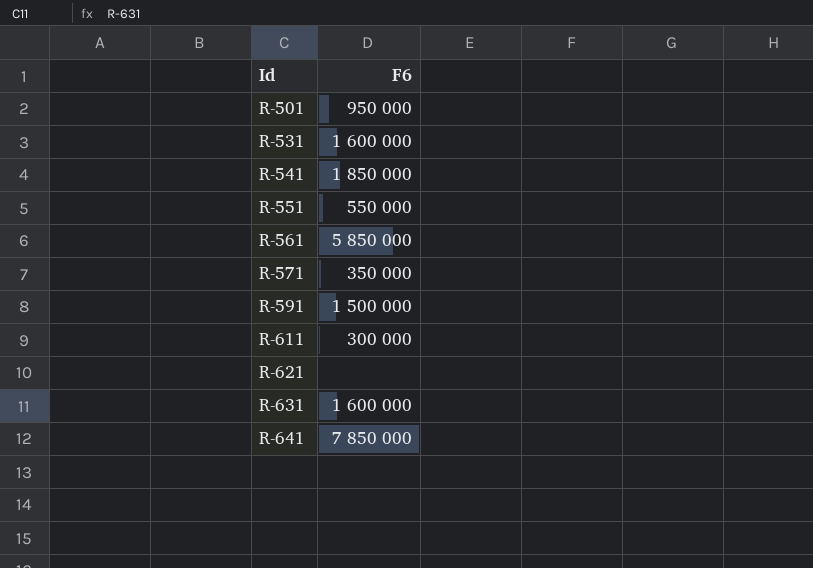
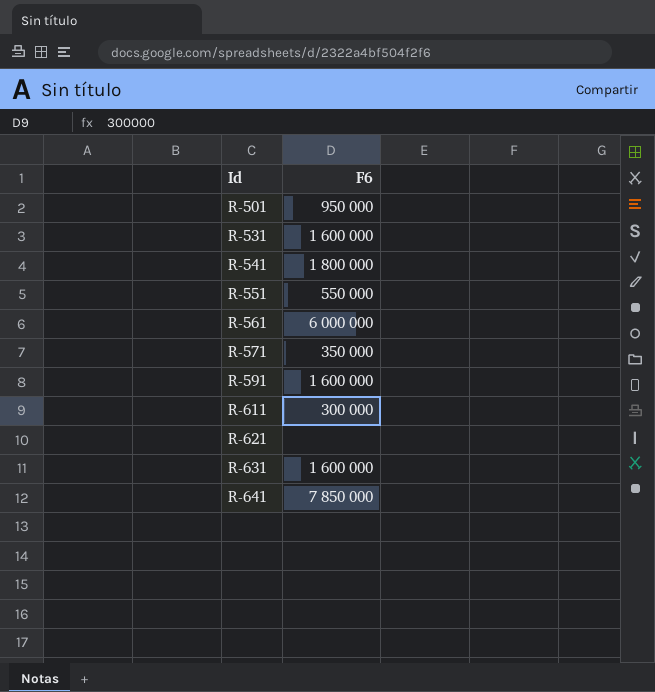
R-541 | F6: 1 850 000 -> 1 800 000
R-561 | F6: 5 850 000 -> 6 000 000
R-591 | F6: 1 500 000 -> 1 600 000

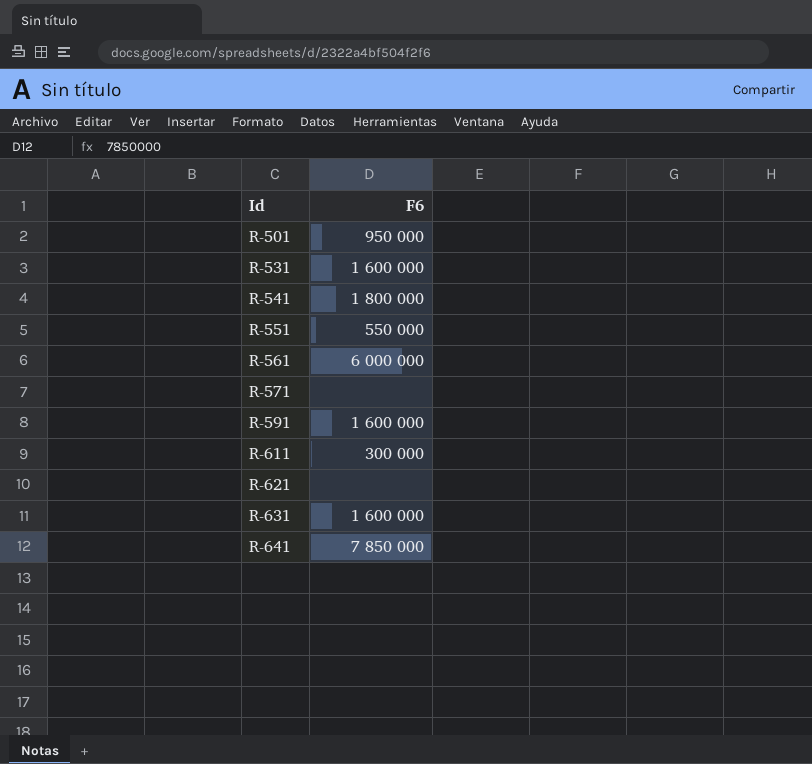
R-571 | F6: 350 000 -> none

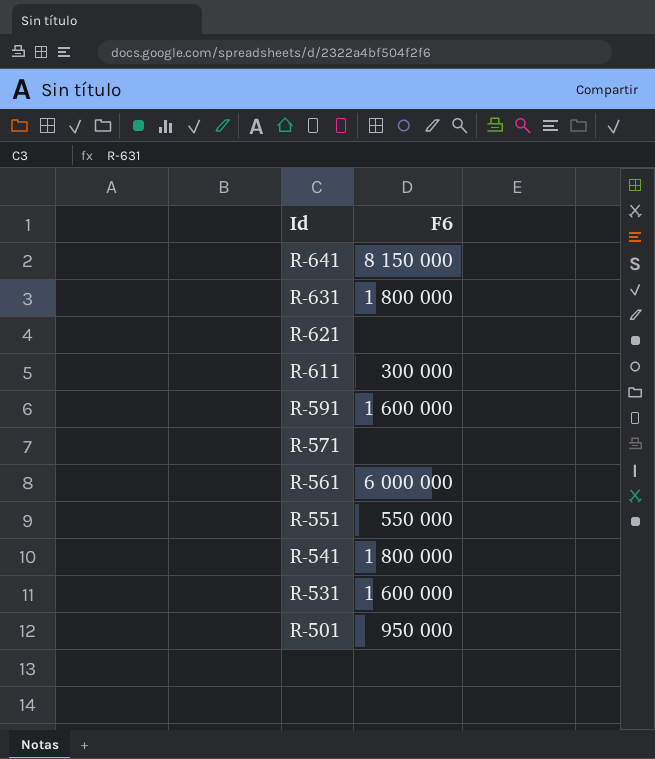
row order: Id ascending -> Id descending
R-641 | F6: 7 850 000 -> 8 150 000
R-631 | F6: 1 600 000 -> 1 800 000

